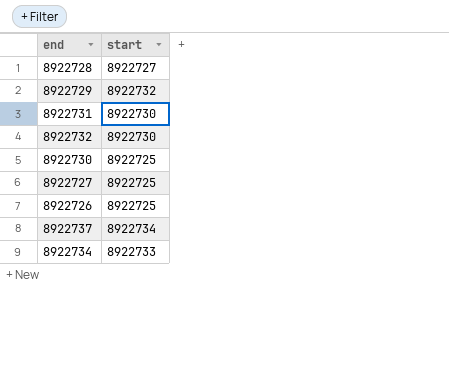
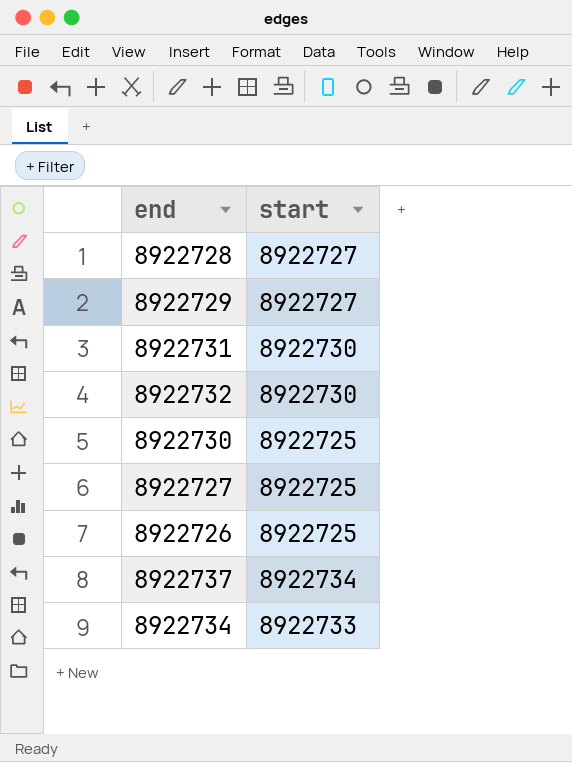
8922729 | start: 8922732 -> 8922727

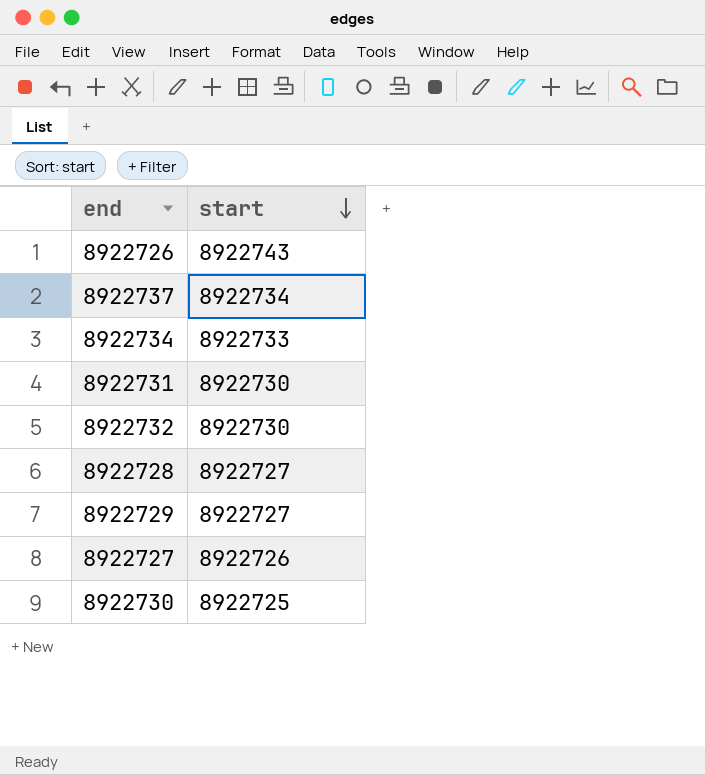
row order: none -> start descending
8922726 | start: 8922725 -> 8922743
8922727 | start: 8922725 -> 8922726

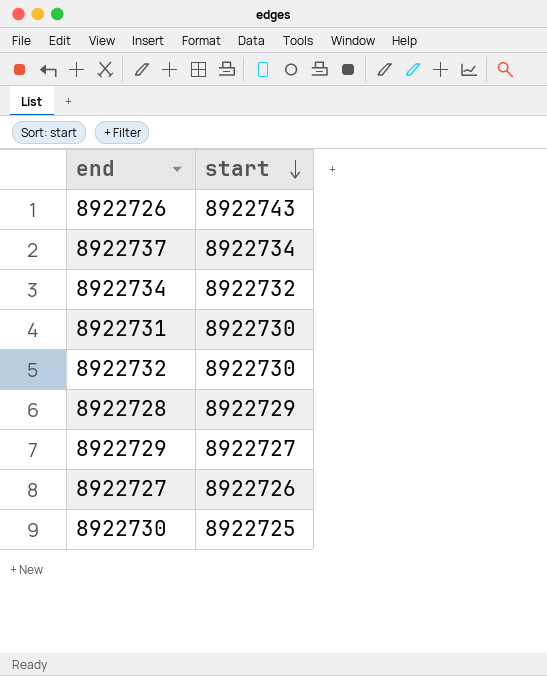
8922734 | start: 8922733 -> 8922732
8922728 | start: 8922727 -> 8922729

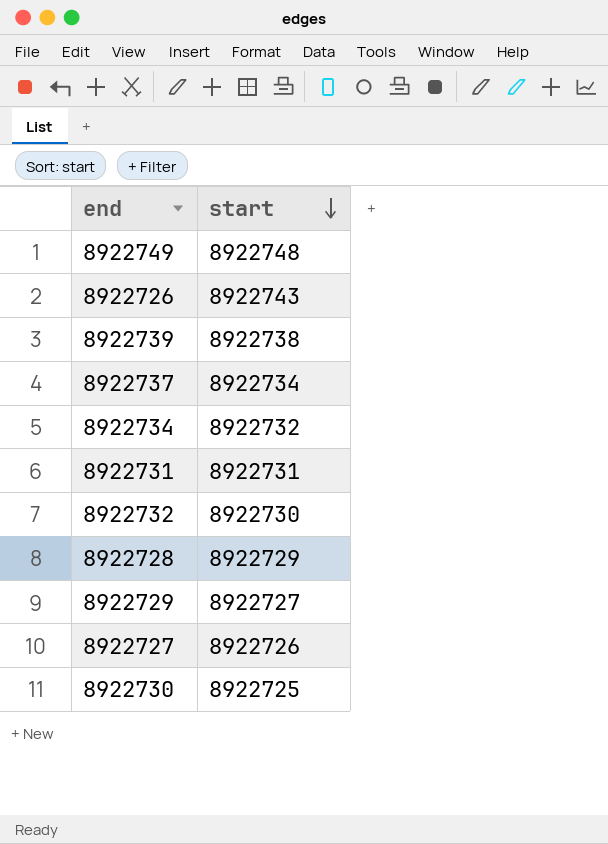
row 8922749: none -> 8922748
row 8922739: none -> 8922738
8922731 | start: 8922730 -> 8922731

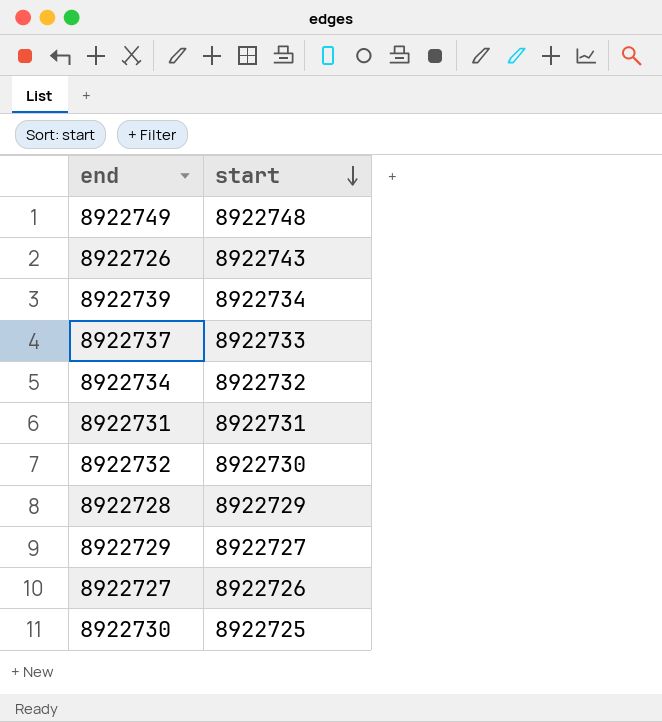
8922739 | start: 8922738 -> 8922734
8922737 | start: 8922734 -> 8922733

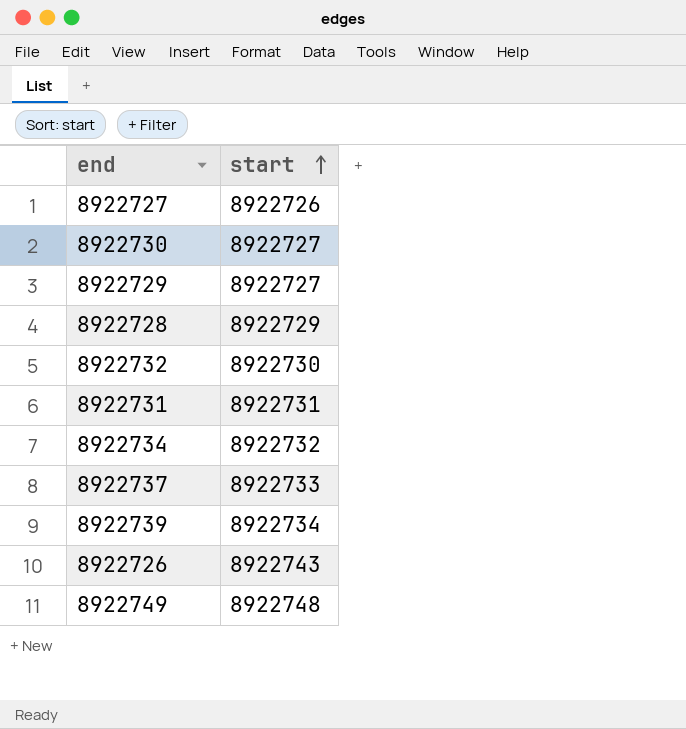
row order: start descending -> start ascending
8922730 | start: 8922725 -> 8922727

